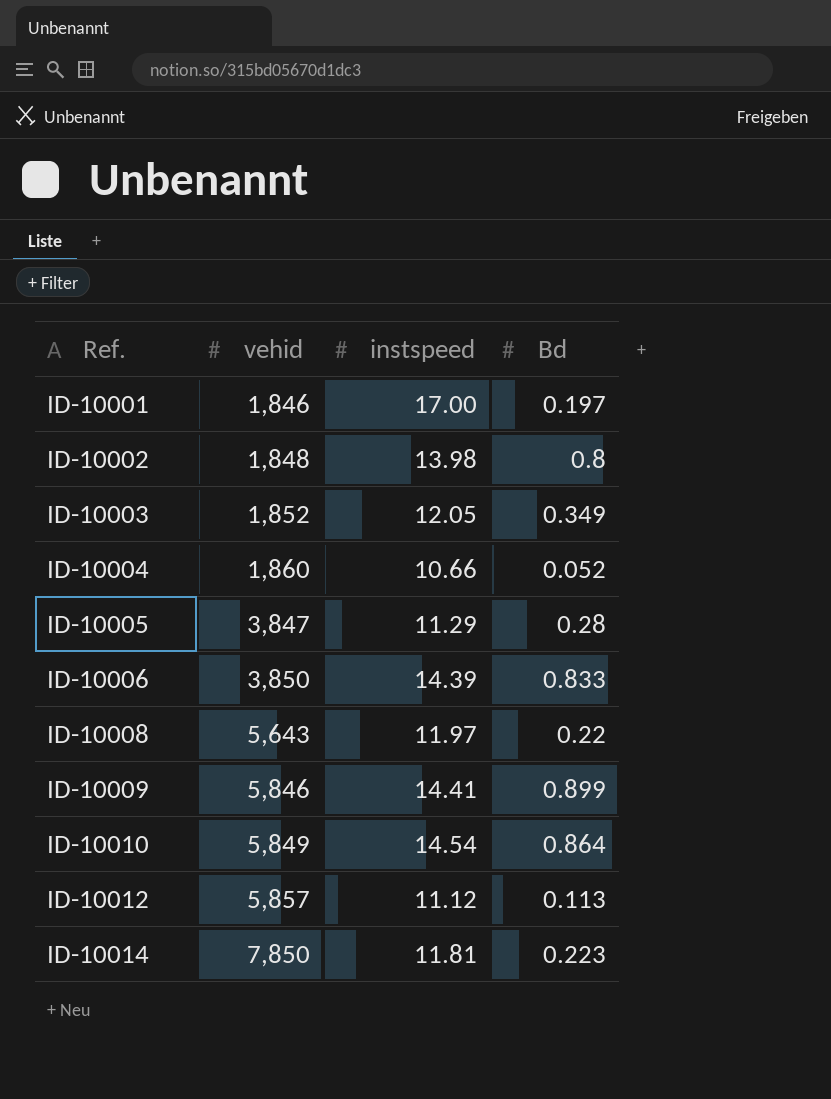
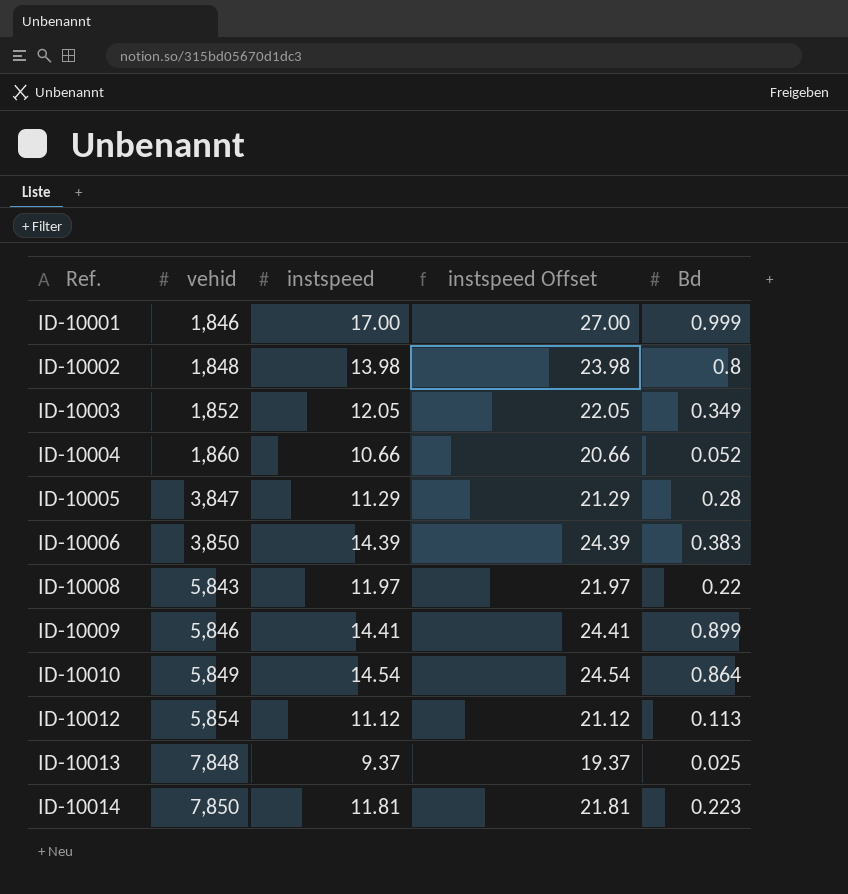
column instspeed Offset | formula: none -> [instspeed] + 10
ID-10001 | Bd: 0.197 -> 0.999
ID-10006 | Bd: 0.833 -> 0.383
ID-10008 | vehid: 5,643 -> 5,843
ID-10012 | vehid: 5,857 -> 5,854
row ID-10013: none -> 7,848 | 9.37 | 19.37 | 0.025

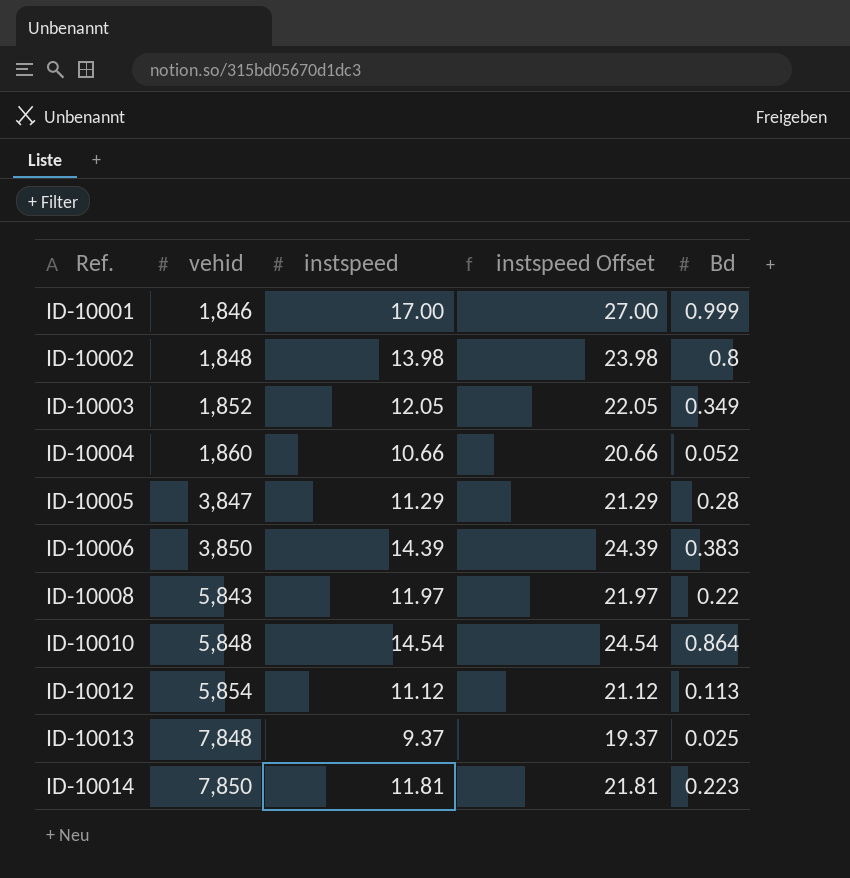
row ID-10009: 5,846 | 14.41 | 24.41 | 0.899 -> none
ID-10010 | vehid: 5,849 -> 5,848

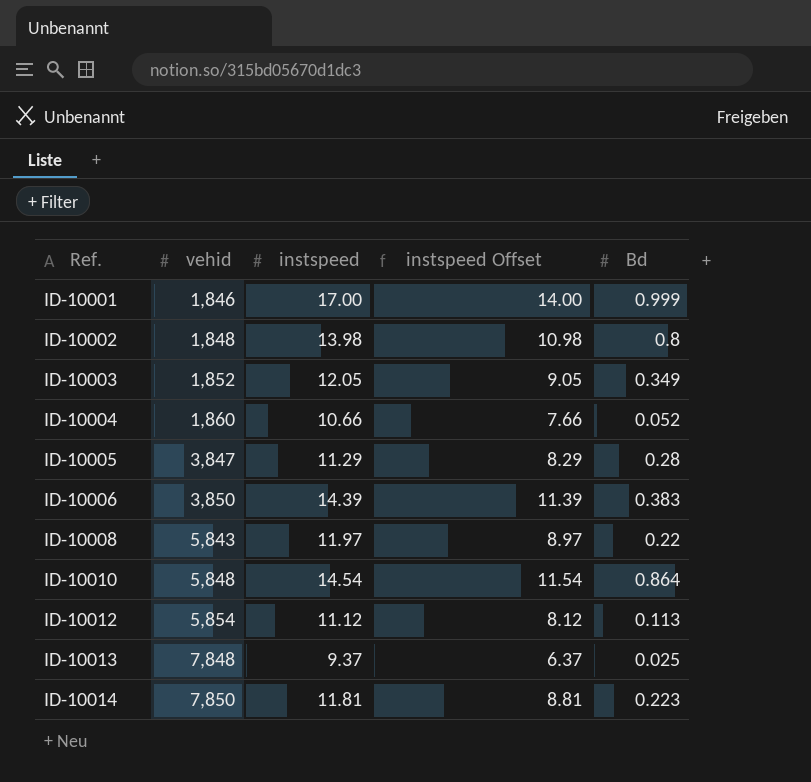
column instspeed Offset | formula: [instspeed] + 10 -> [instspeed] - 3

